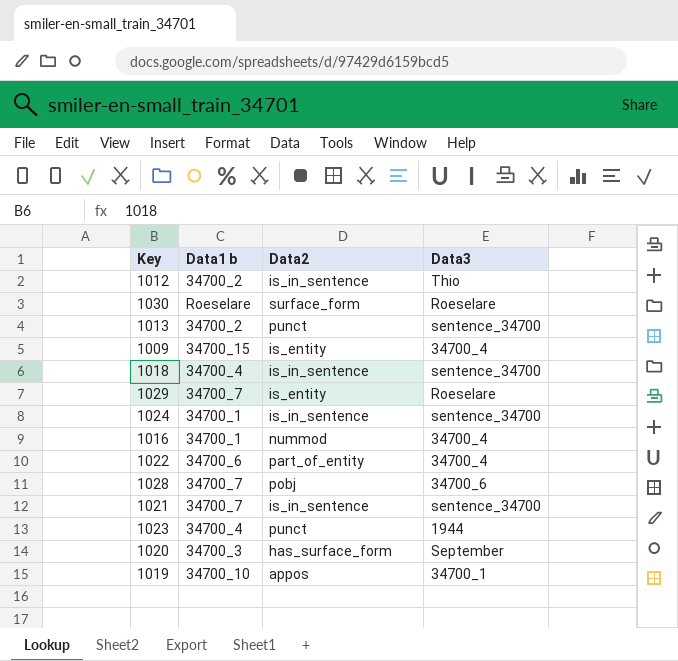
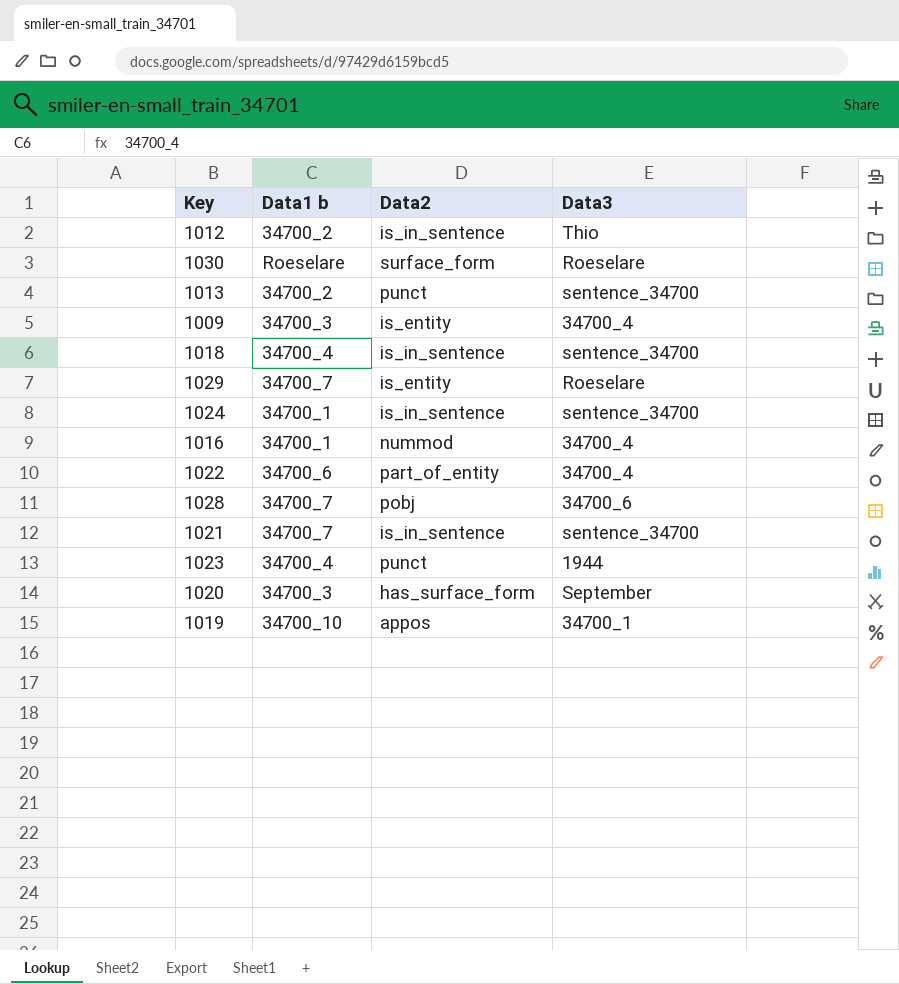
1009 | Data1 b: 34700_15 -> 34700_3

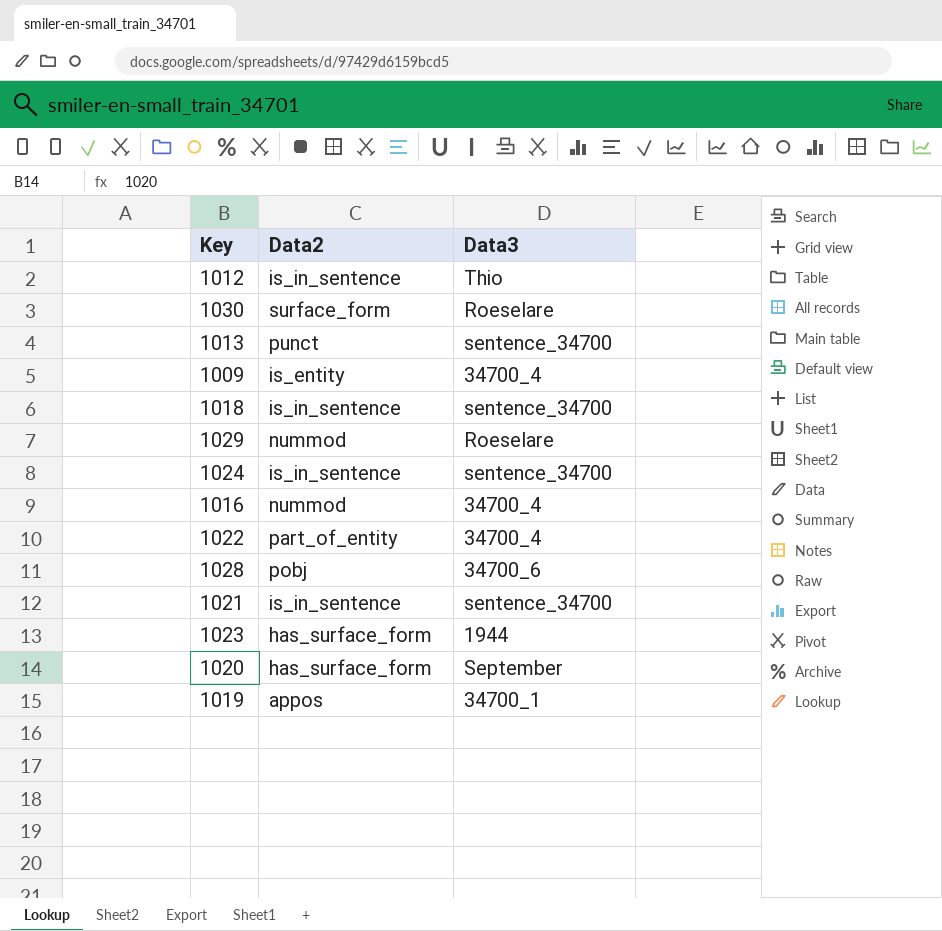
column Data1 b | position: 2 -> none
1029 | Data2: is_entity -> nummod
1023 | Data2: punct -> has_surface_form

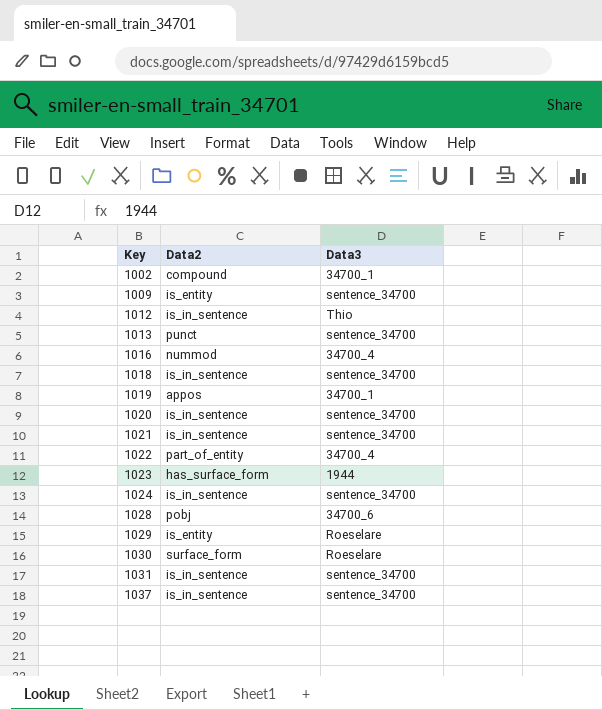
row order: none -> Key ascending
row 1002: none -> compound | 34700_1
1009 | Data3: 34700_4 -> sentence_34700
1020 | Data2: has_surface_form -> is_in_sentence
1020 | Data3: September -> sentence_34700
1029 | Data2: nummod -> is_entity
row 1031: none -> is_in_sentence | sentence_34700
row 1037: none -> is_in_sentence | sentence_34700

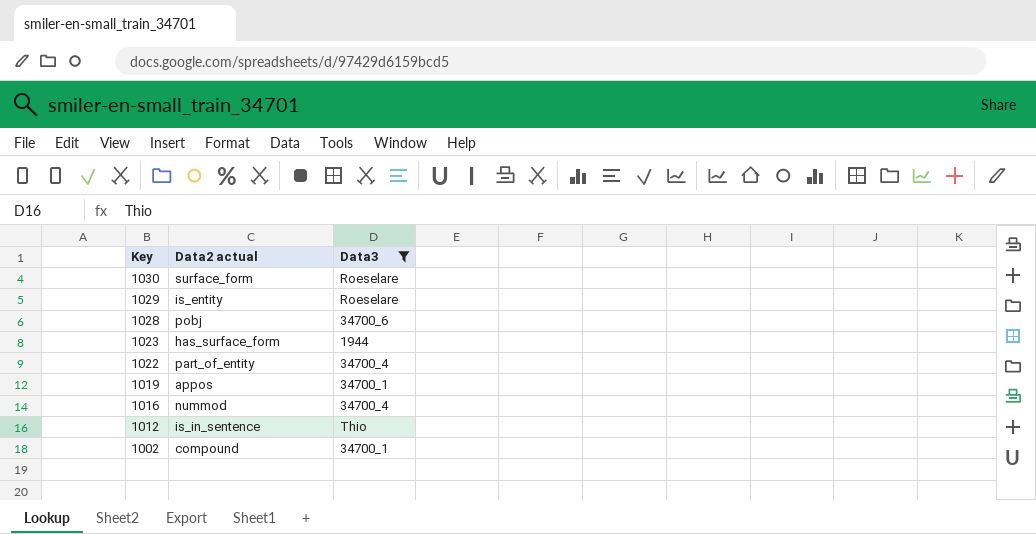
filter: none -> Data3 != sentence_34700
row order: Key ascending -> Key descending
column name: Data2 -> Data2 actual

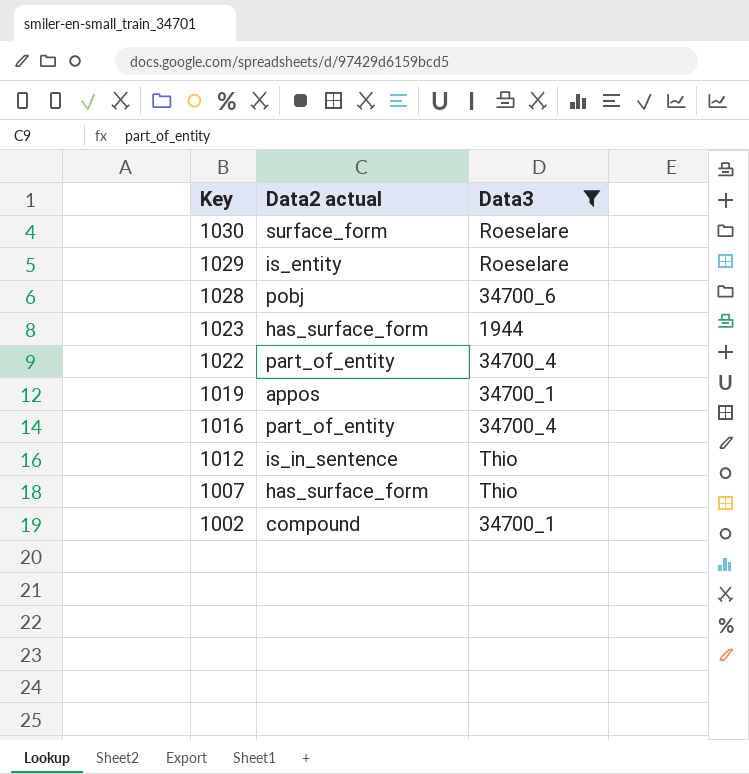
1016 | Data2 actual: nummod -> part_of_entity
row 1007: none -> has_surface_form | Thio

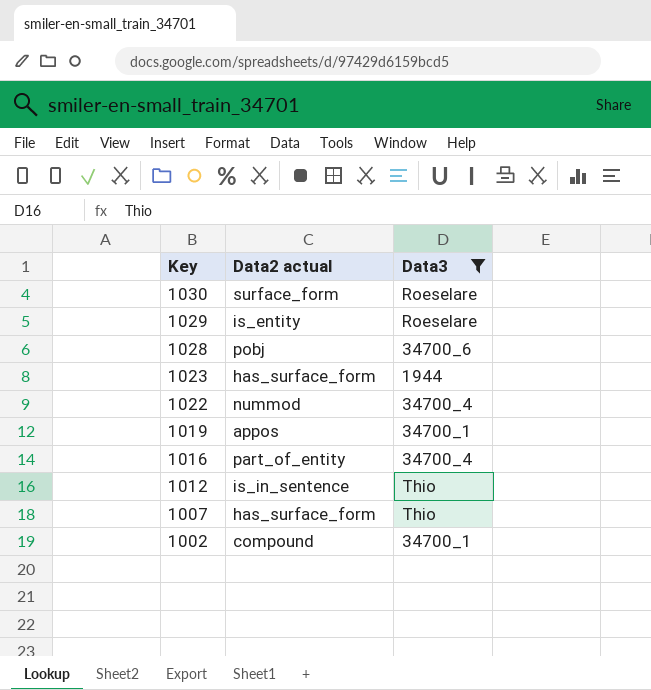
1022 | Data2 actual: part_of_entity -> nummod

